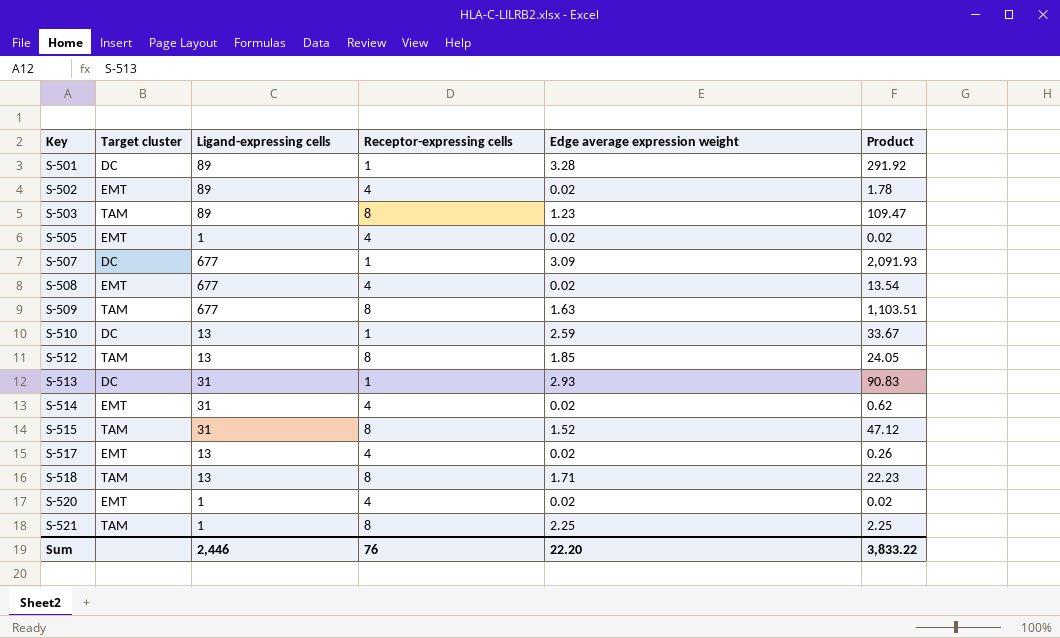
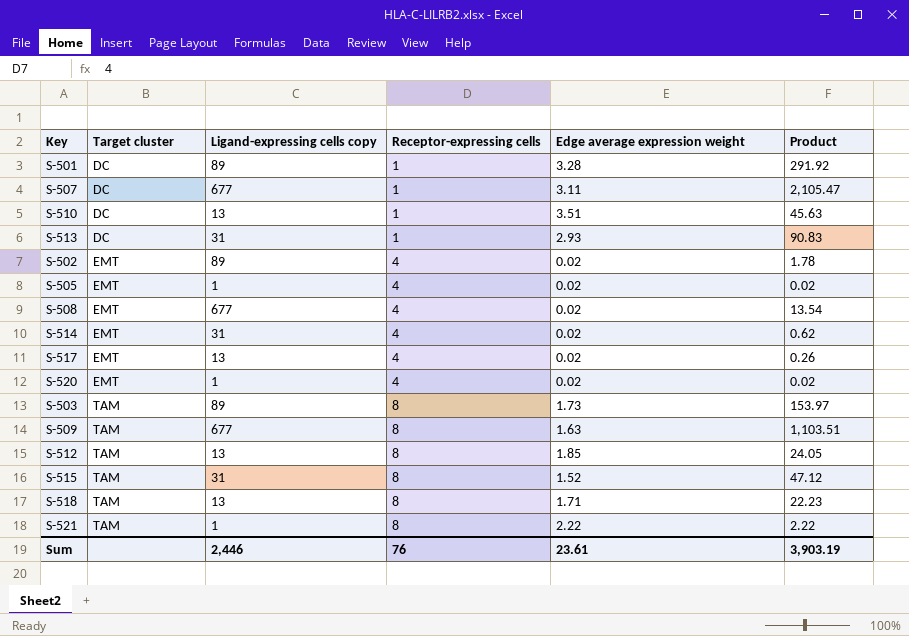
row order: Key ascending -> Target cluster ascending
column name: Ligand-expressing cells -> Ligand-expressing cells copy
S-507 | Edge average expression weight: 3.09 -> 3.11
S-507 | Product: 2,091.93 -> 2,105.47
S-510 | Edge average expression weight: 2.59 -> 3.51
S-510 | Product: 33.67 -> 45.63
S-503 | Edge average expression weight: 1.23 -> 1.73
S-503 | Product: 109.47 -> 153.97
S-521 | Edge average expression weight: 2.25 -> 2.22
S-521 | Product: 2.25 -> 2.22
Sum | Edge average expression weight: 22.20 -> 23.61
Sum | Product: 3,833.22 -> 3,903.19

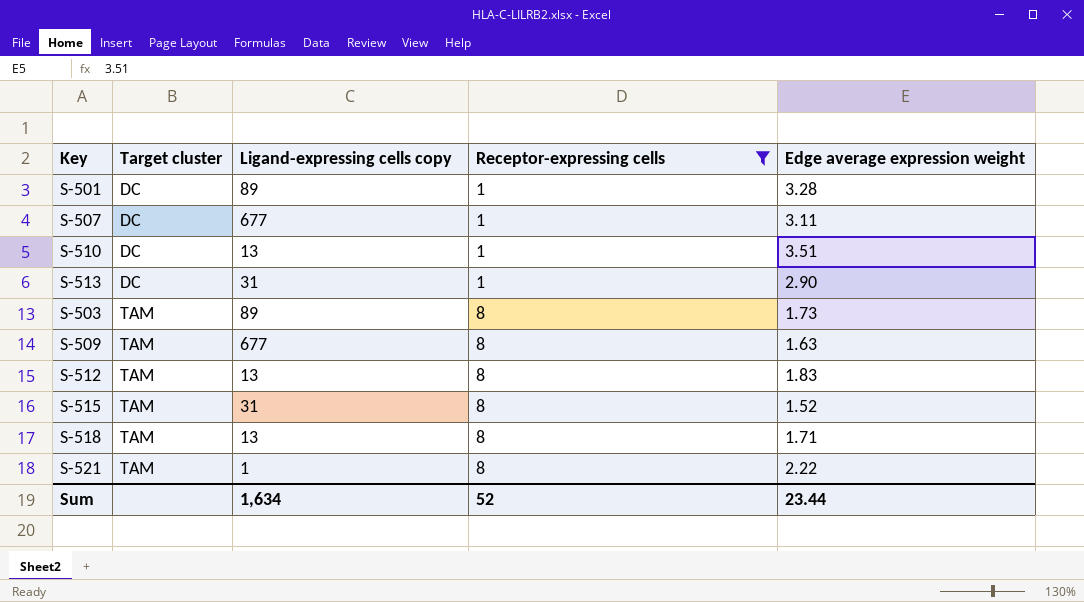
filter: none -> Receptor-expressing cells != 4
column Product | formula: [Ligand-expressing cells copy] * [Edge average expression weight] -> none
S-513 | Edge average expression weight: 2.93 -> 2.90
S-512 | Edge average expression weight: 1.85 -> 1.83
Sum | Ligand-expressing cells copy: 2,446 -> 1,634
Sum | Receptor-expressing cells: 76 -> 52
Sum | Edge average expression weight: 23.61 -> 23.44

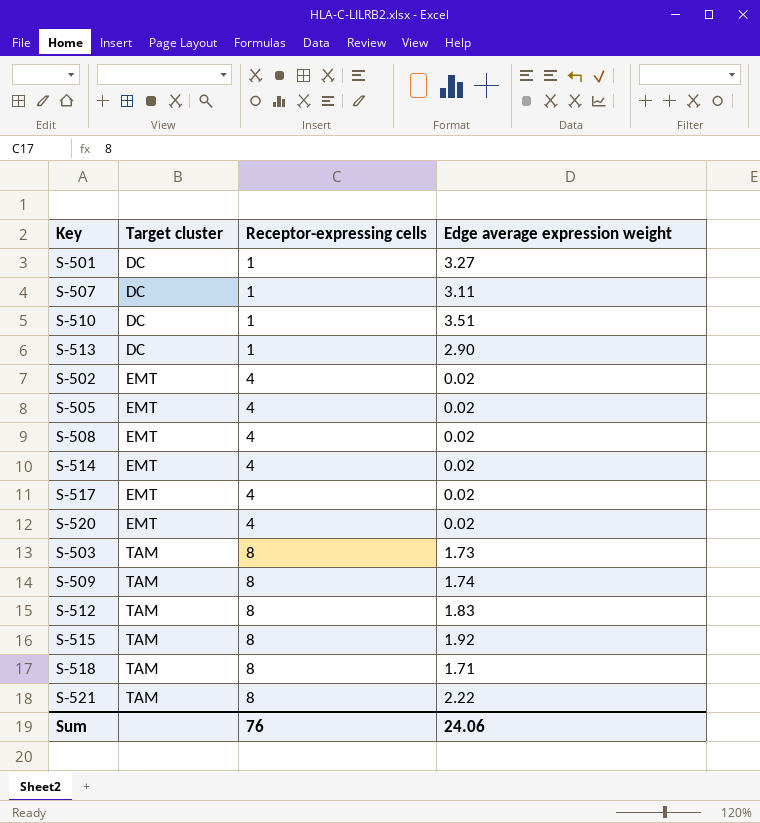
filter: Receptor-expressing cells != 4 -> none
column Ligand-expressing cells copy | position: 3 -> none
S-501 | Edge average expression weight: 3.28 -> 3.27
S-509 | Edge average expression weight: 1.63 -> 1.74
S-515 | Edge average expression weight: 1.52 -> 1.92
Sum | Receptor-expressing cells: 52 -> 76
Sum | Edge average expression weight: 23.44 -> 24.06

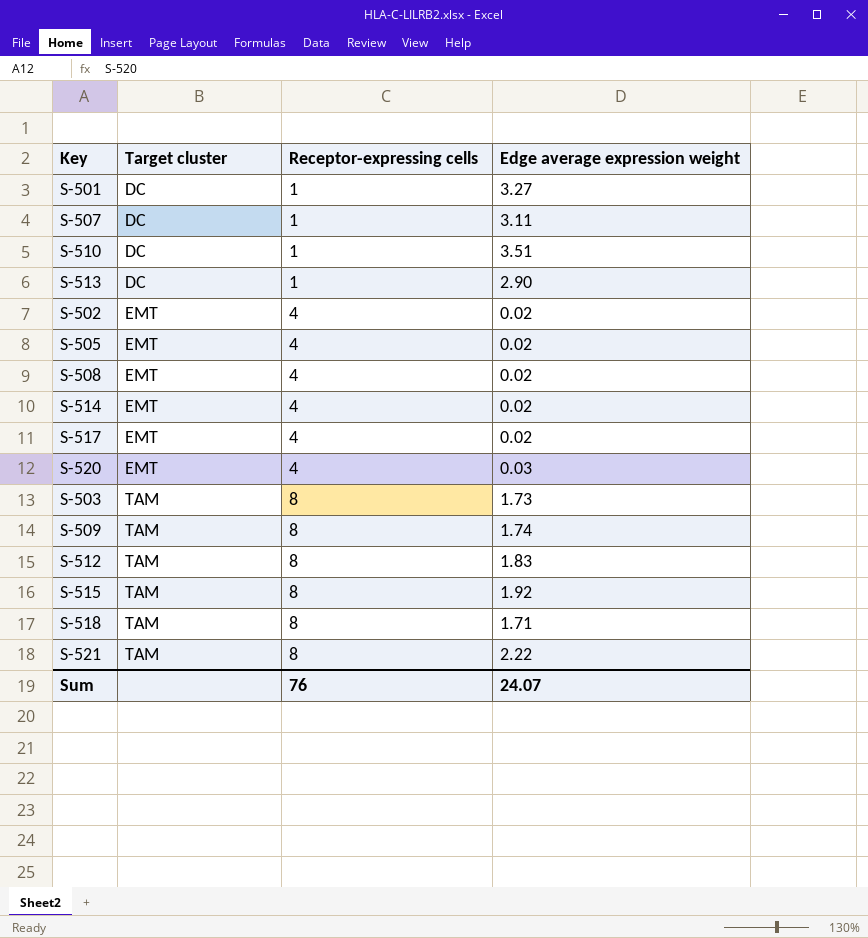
S-520 | Edge average expression weight: 0.02 -> 0.03
Sum | Edge average expression weight: 24.06 -> 24.07

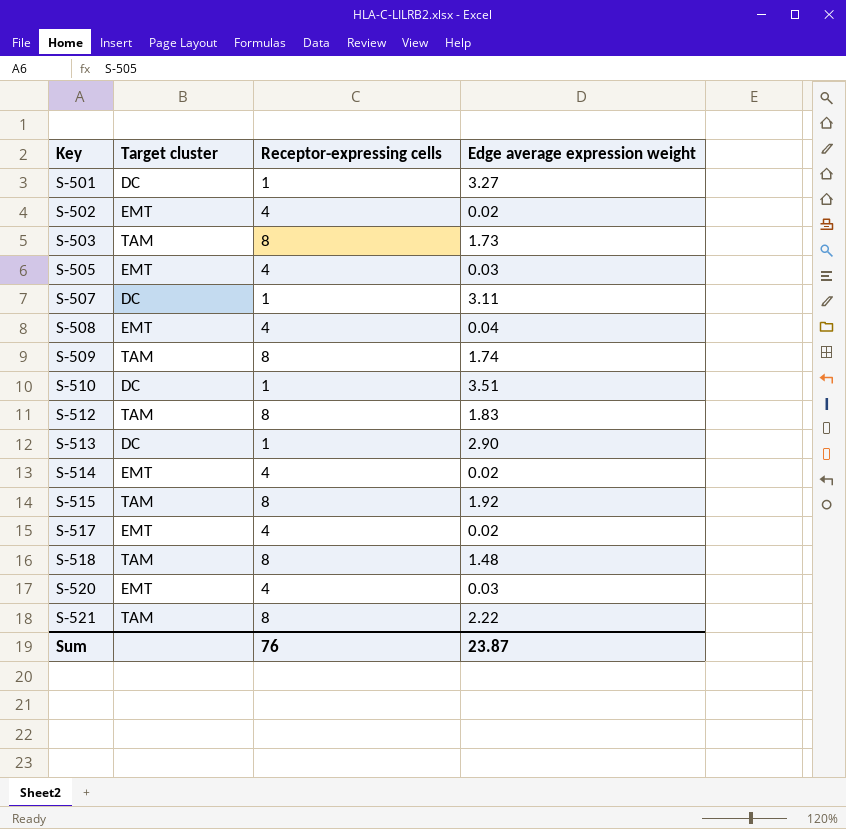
row order: Target cluster ascending -> Key ascending
S-505 | Edge average expression weight: 0.02 -> 0.03
S-508 | Edge average expression weight: 0.02 -> 0.04
S-518 | Edge average expression weight: 1.71 -> 1.48
Sum | Edge average expression weight: 24.07 -> 23.87

